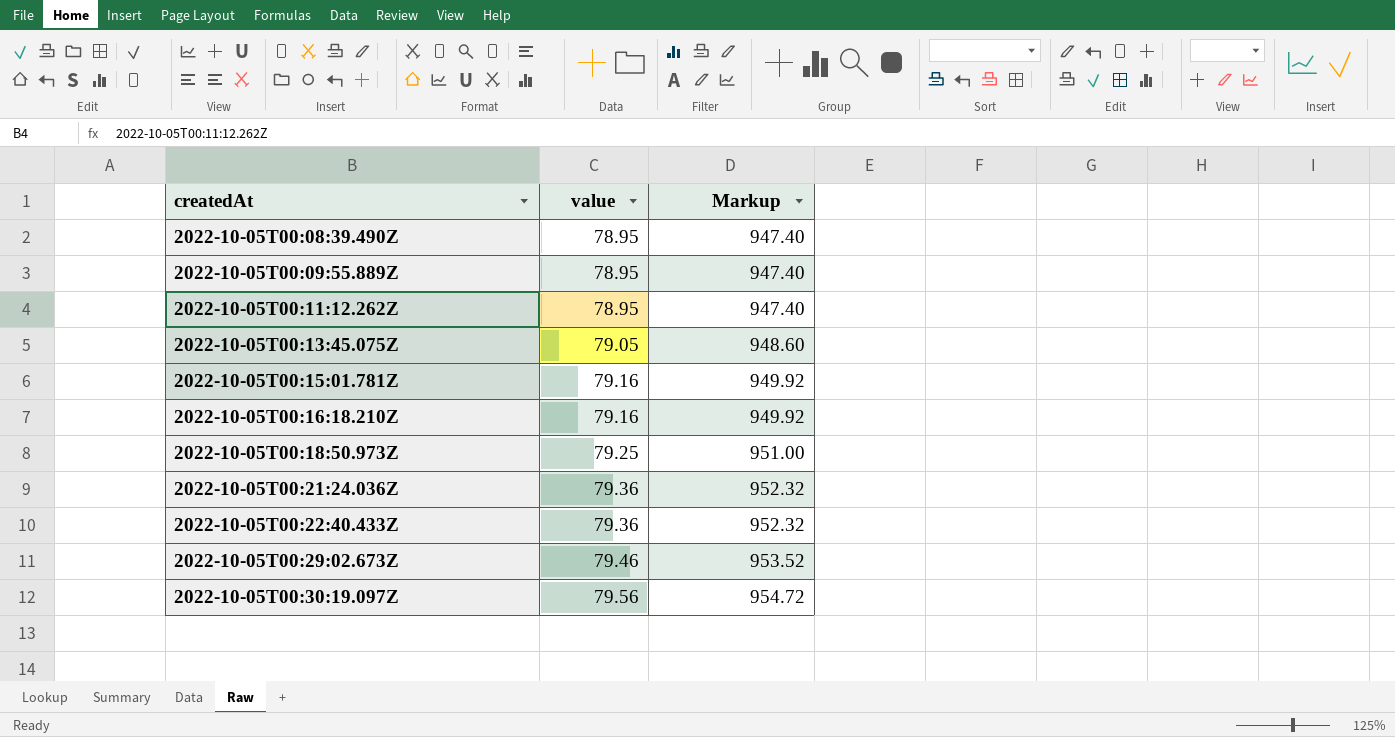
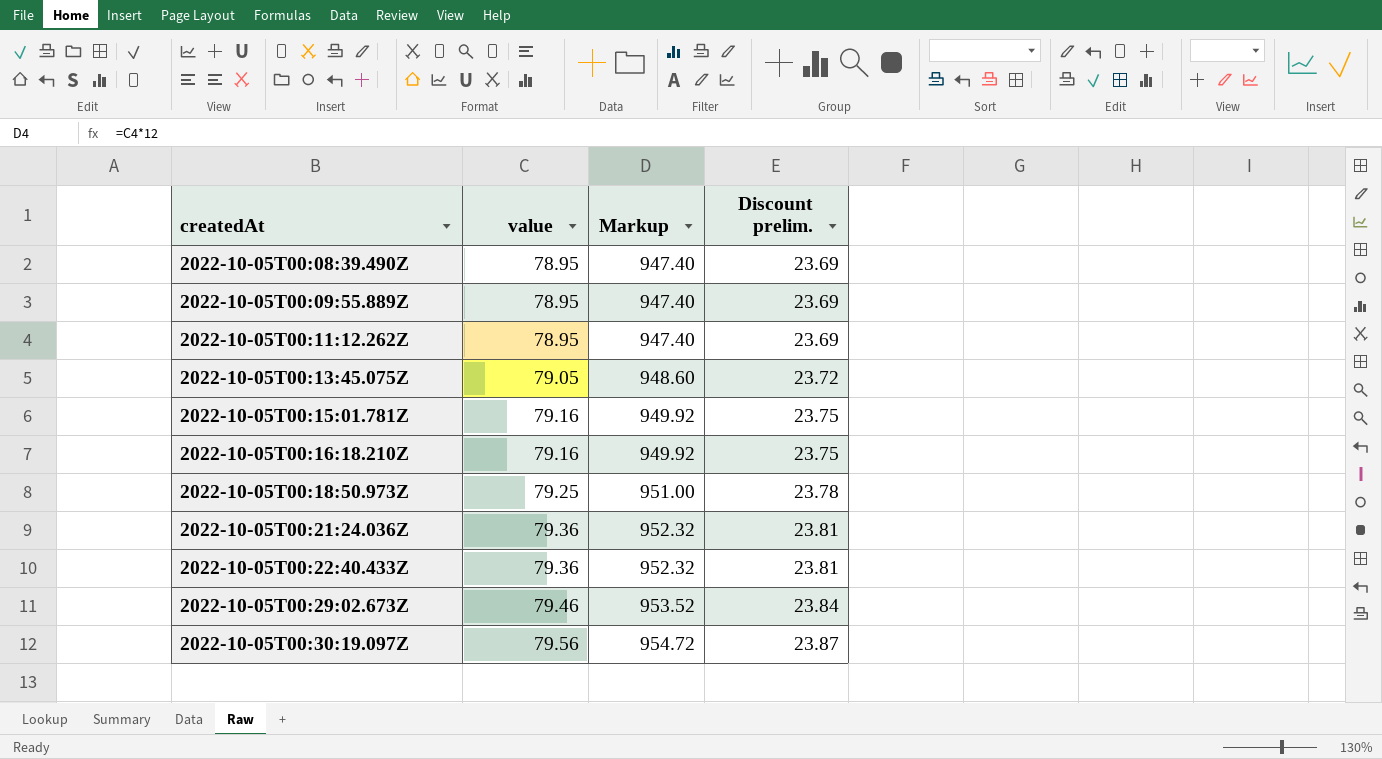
column Discount prelim. | formula: none -> [value] * 0.3

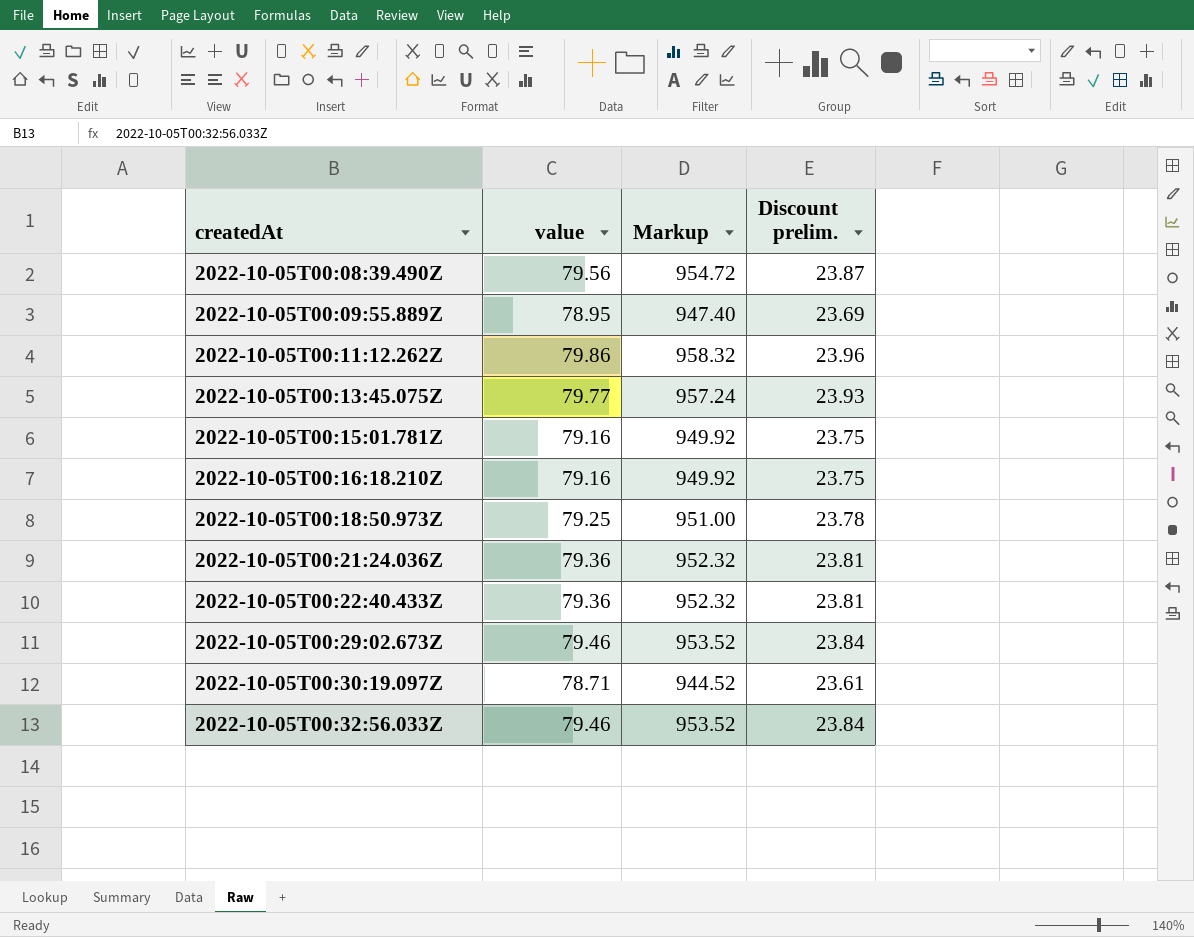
2022-10-05T00:08:39.490Z | value: 78.95 -> 79.56
2022-10-05T00:08:39.490Z | Markup: 947.40 -> 954.72
2022-10-05T00:08:39.490Z | Discount prelim.: 23.69 -> 23.87
2022-10-05T00:11:12.262Z | value: 78.95 -> 79.86
2022-10-05T00:11:12.262Z | Markup: 947.40 -> 958.32
2022-10-05T00:11:12.262Z | Discount prelim.: 23.69 -> 23.96
2022-10-05T00:13:45.075Z | value: 79.05 -> 79.77
2022-10-05T00:13:45.075Z | Markup: 948.60 -> 957.24
2022-10-05T00:13:45.075Z | Discount prelim.: 23.72 -> 23.93
2022-10-05T00:30:19.097Z | value: 79.56 -> 78.71
2022-10-05T00:30:19.097Z | Markup: 954.72 -> 944.52
2022-10-05T00:30:19.097Z | Discount prelim.: 23.87 -> 23.61
row 2022-10-05T00:32:56.033Z: none -> 79.46 | 953.52 | 23.84

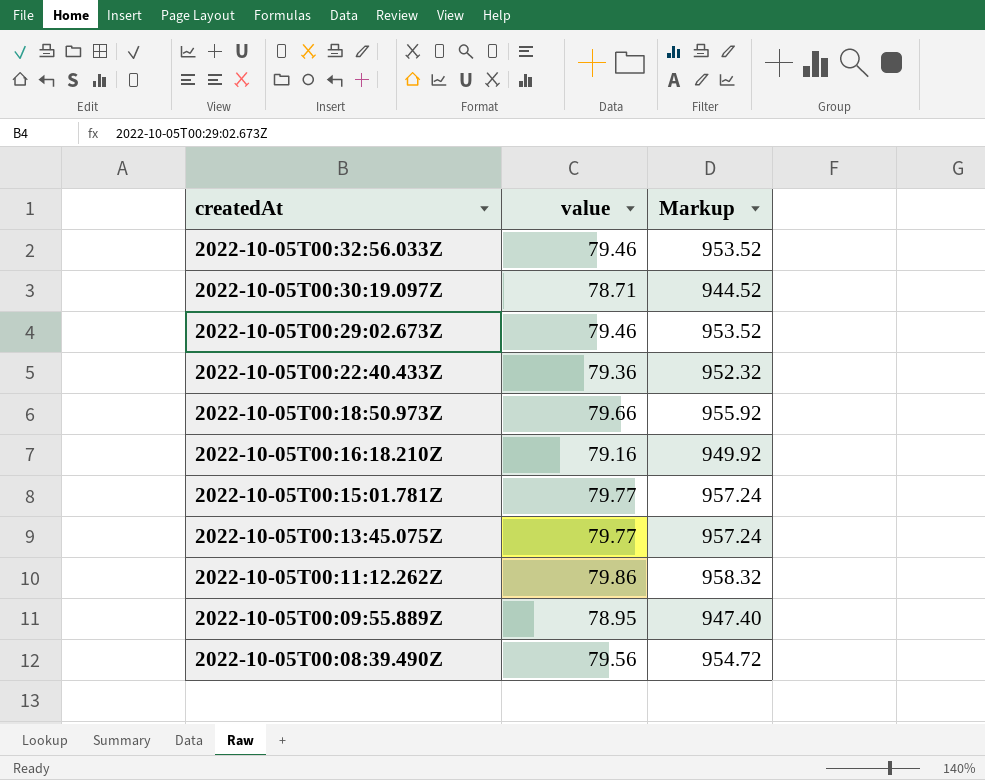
row order: createdAt ascending -> createdAt descending
column Discount prelim. | formula: [value] * 0.3 -> none
row 2022-10-05T00:21:24.036Z: 79.36 | 952.32 | 23.81 -> none
2022-10-05T00:18:50.973Z | value: 79.25 -> 79.66
2022-10-05T00:18:50.973Z | Markup: 951.00 -> 955.92
2022-10-05T00:15:01.781Z | value: 79.16 -> 79.77
2022-10-05T00:15:01.781Z | Markup: 949.92 -> 957.24

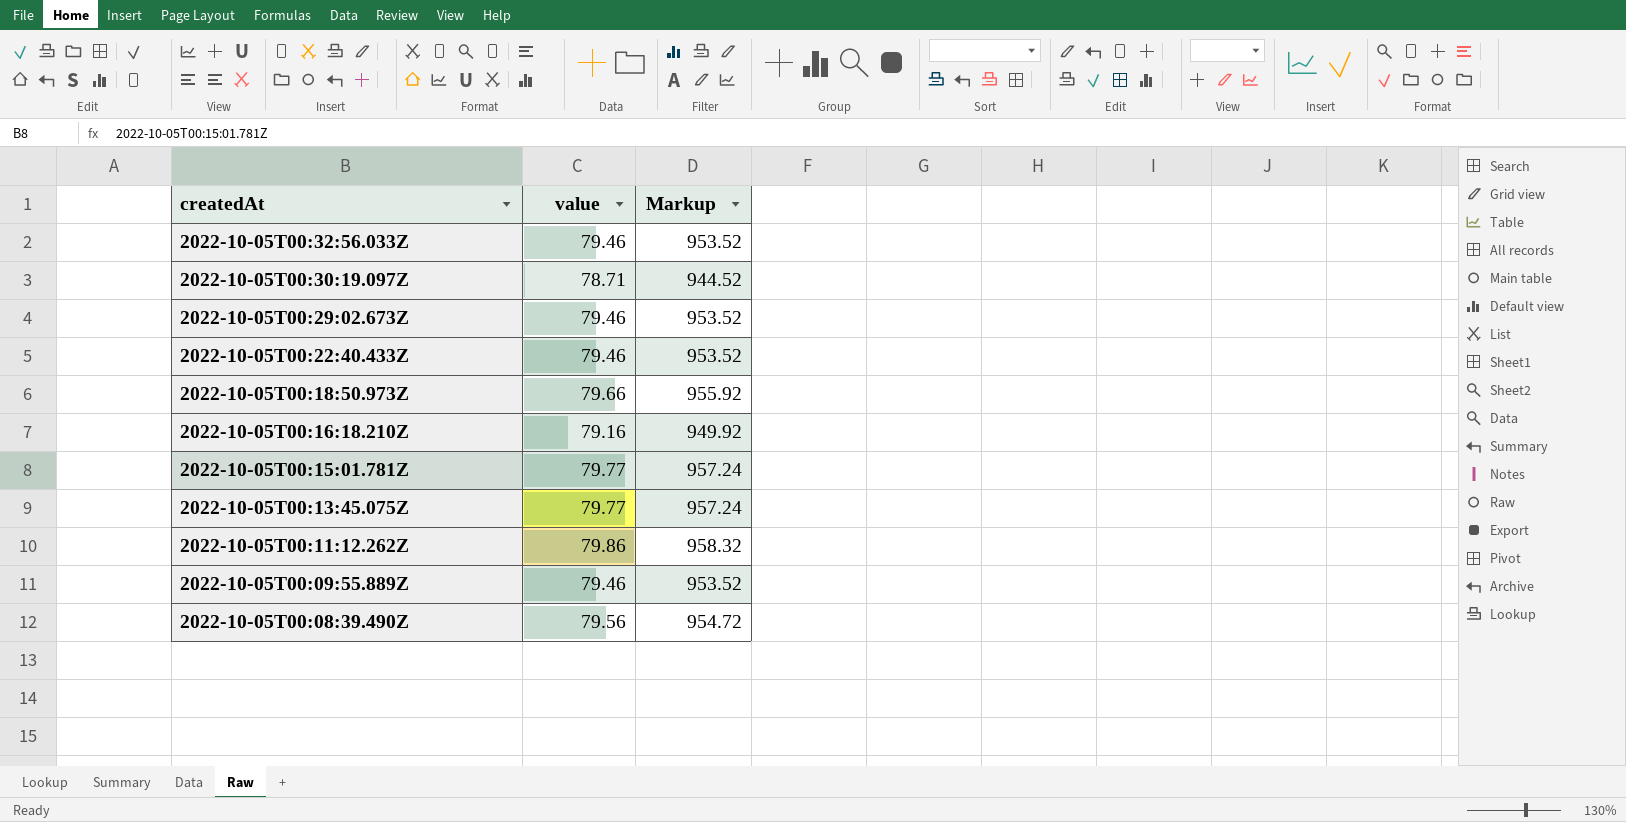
2022-10-05T00:22:40.433Z | value: 79.36 -> 79.46
2022-10-05T00:22:40.433Z | Markup: 952.32 -> 953.52
2022-10-05T00:09:55.889Z | value: 78.95 -> 79.46
2022-10-05T00:09:55.889Z | Markup: 947.40 -> 953.52

